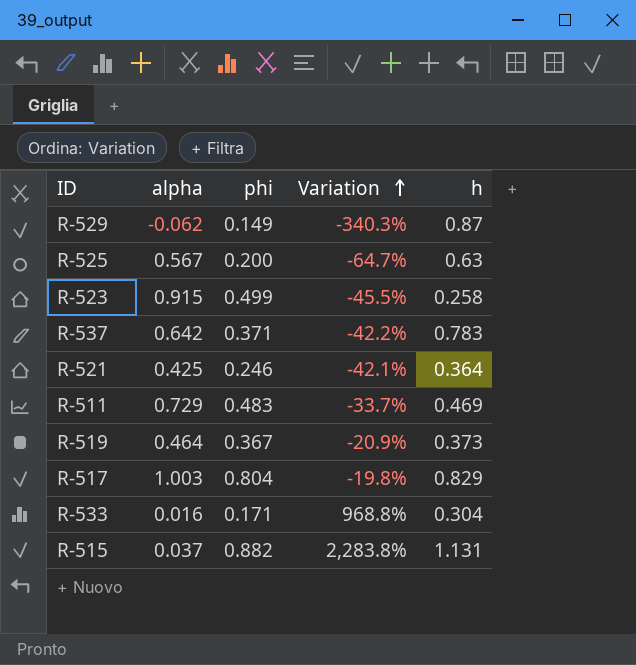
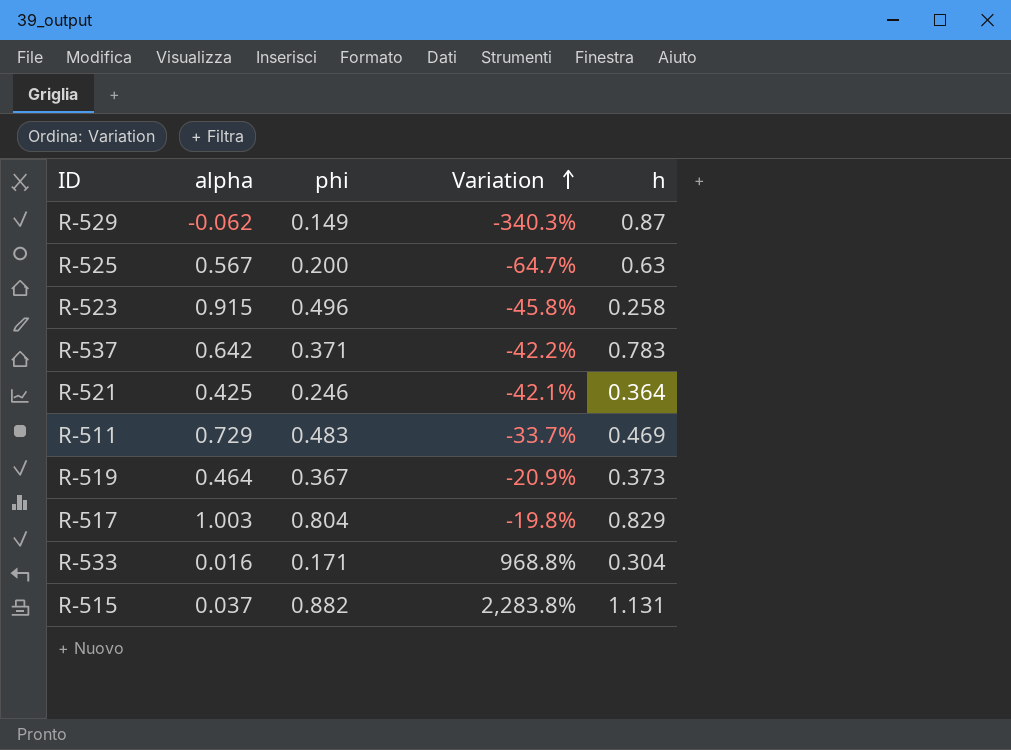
R-523 | phi: 0.499 -> 0.496
R-523 | Variation: -45.5% -> -45.8%

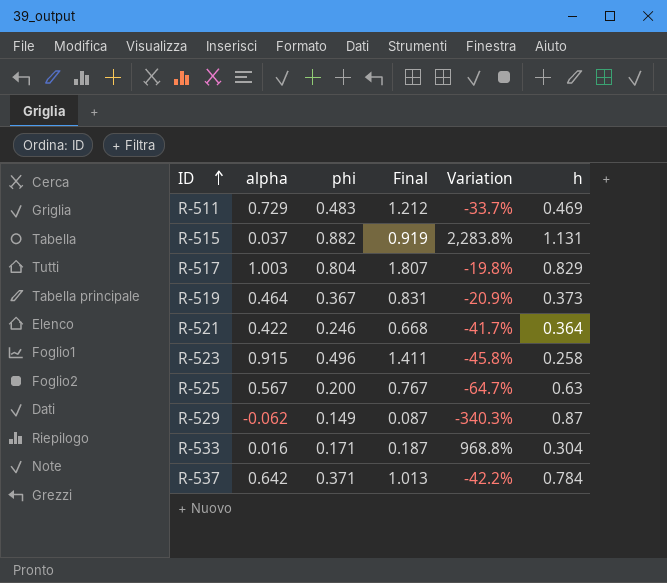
row order: Variation ascending -> ID ascending
column Final | formula: none -> [alpha] + [phi]
R-521 | alpha: 0.425 -> 0.422
R-521 | Variation: -42.1% -> -41.7%
R-537 | h: 0.783 -> 0.784

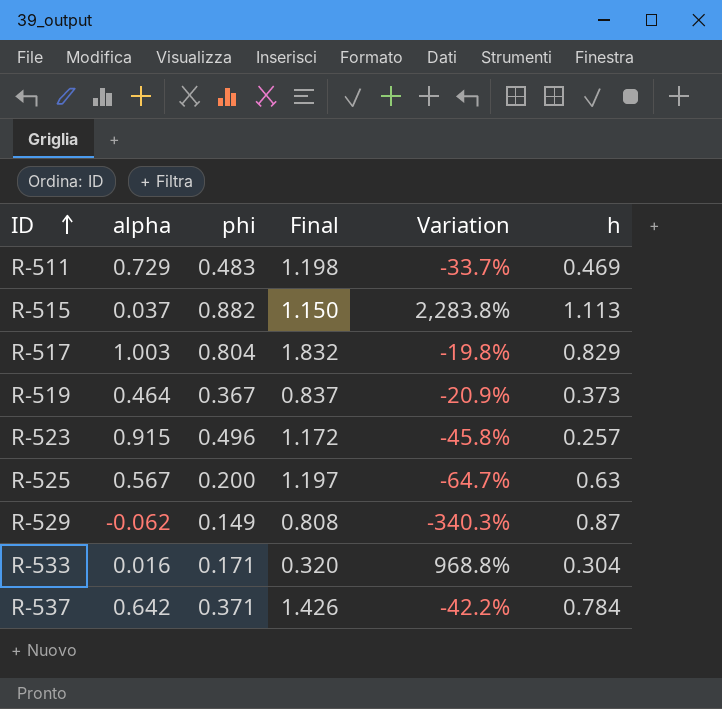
column Final | formula: [alpha] + [phi] -> [alpha] + [h]
row R-521: 0.422 | 0.246 | 0.668 | -41.7% | 0.364 -> none
R-515 | h: 1.131 -> 1.113
R-523 | h: 0.258 -> 0.257

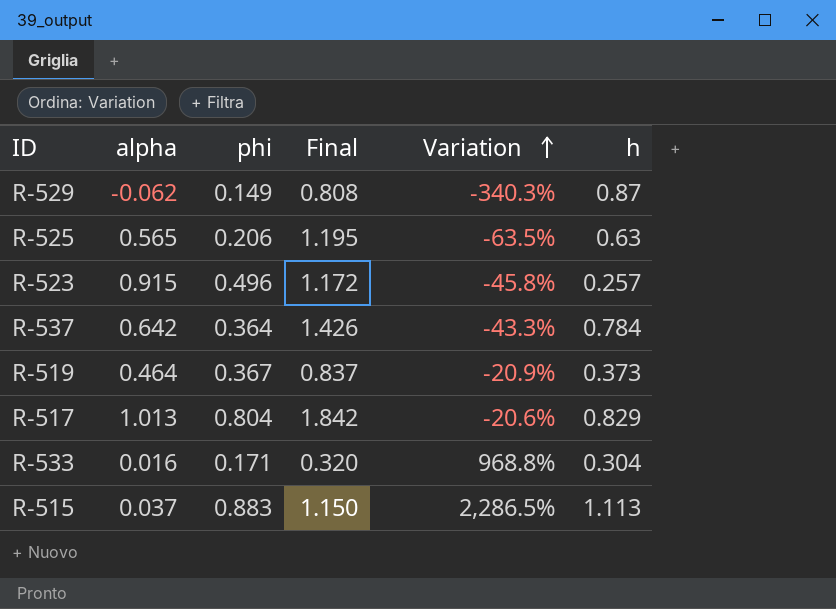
row order: ID ascending -> Variation ascending
row R-511: 0.729 | 0.483 | 1.198 | -33.7% | 0.469 -> none
R-525 | alpha: 0.567 -> 0.565
R-525 | phi: 0.200 -> 0.206
R-525 | Final: 1.197 -> 1.195
R-525 | Variation: -64.7% -> -63.5%
R-537 | phi: 0.371 -> 0.364
R-537 | Variation: -42.2% -> -43.3%
R-517 | alpha: 1.003 -> 1.013
R-517 | Final: 1.832 -> 1.842
R-517 | Variation: -19.8% -> -20.6%
R-515 | phi: 0.882 -> 0.883
R-515 | Variation: 2,283.8% -> 2,286.5%

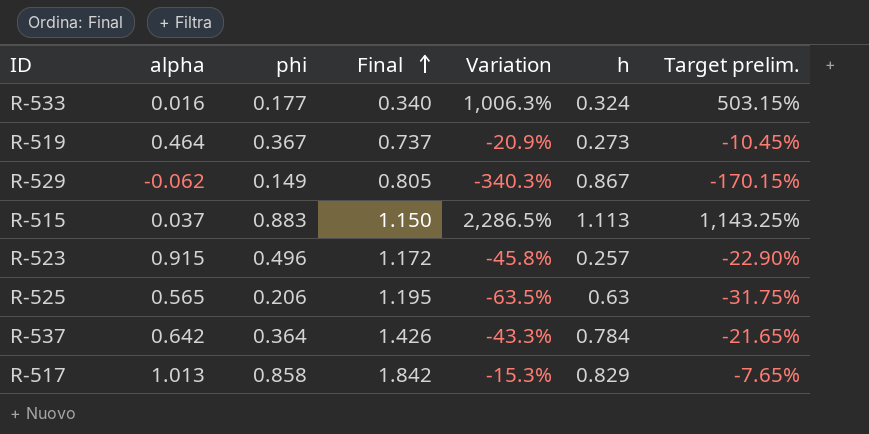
row order: Variation ascending -> Final ascending
column Target prelim. | formula: none -> [Variation] * 0.5
R-533 | phi: 0.171 -> 0.177
R-533 | Final: 0.320 -> 0.340
R-533 | Variation: 968.8% -> 1,006.3%
R-533 | h: 0.304 -> 0.324
R-519 | Final: 0.837 -> 0.737
R-519 | h: 0.373 -> 0.273
R-529 | Final: 0.808 -> 0.805
R-529 | h: 0.87 -> 0.867
R-517 | phi: 0.804 -> 0.858
R-517 | Variation: -20.6% -> -15.3%

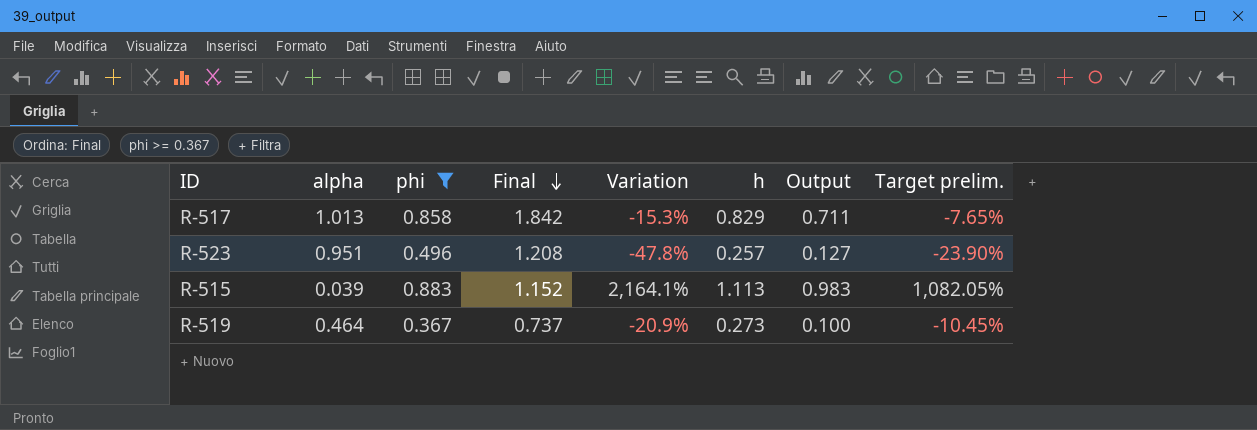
filter: none -> phi >= 0.367
row order: Final ascending -> Final descending
column Output | formula: none -> [phi] * [h]
R-523 | alpha: 0.915 -> 0.951
R-523 | Final: 1.172 -> 1.208
R-523 | Variation: -45.8% -> -47.8%
R-523 | Target prelim.: -22.90% -> -23.90%
R-515 | alpha: 0.037 -> 0.039
R-515 | Final: 1.150 -> 1.152
R-515 | Variation: 2,286.5% -> 2,164.1%
R-515 | Target prelim.: 1,143.25% -> 1,082.05%

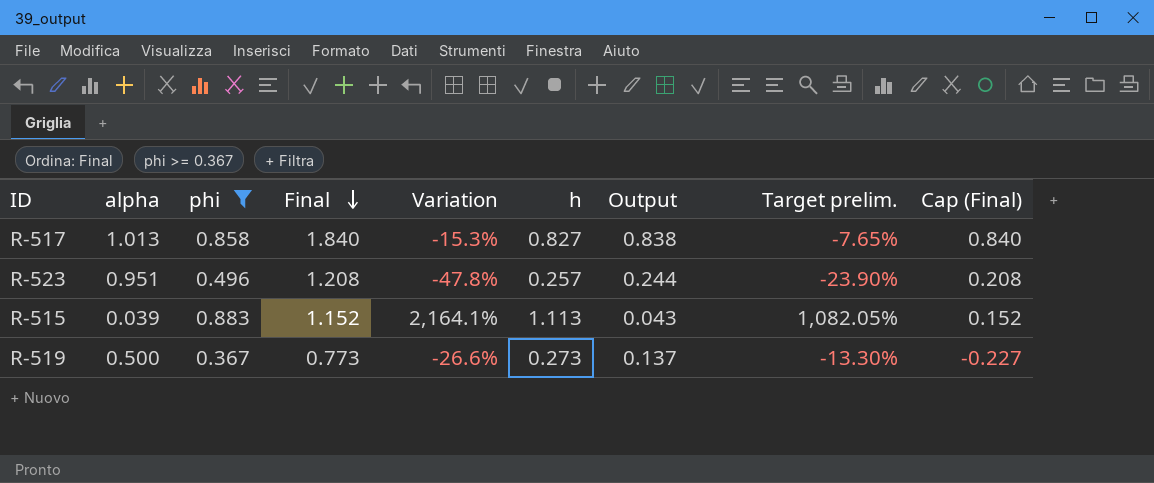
column Output | formula: [phi] * [h] -> [alpha] * [h]
column Cap (Final) | formula: none -> [Final] - 1
R-517 | Final: 1.842 -> 1.840
R-517 | h: 0.829 -> 0.827
R-519 | alpha: 0.464 -> 0.500
R-519 | Final: 0.737 -> 0.773
R-519 | Variation: -20.9% -> -26.6%
R-519 | Target prelim.: -10.45% -> -13.30%

